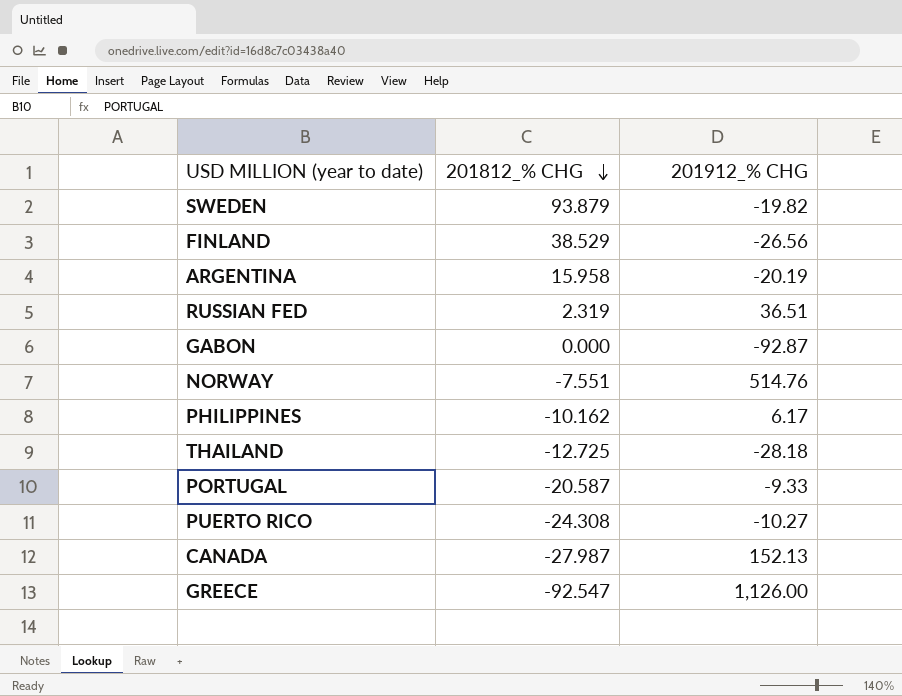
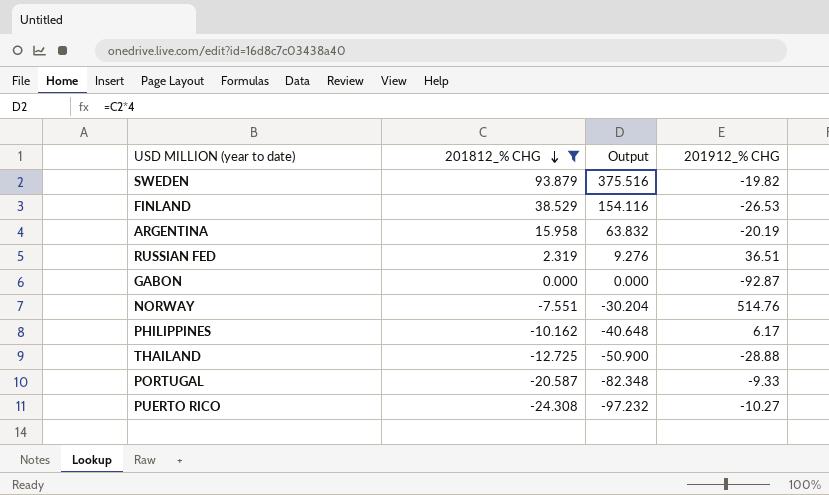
filter: none -> 201812_% CHG >= -24.308
column Output | formula: none -> [201812_% CHG] * 4
FINLAND | 201912_% CHG: -26.56 -> -26.53
THAILAND | 201912_% CHG: -28.18 -> -28.88

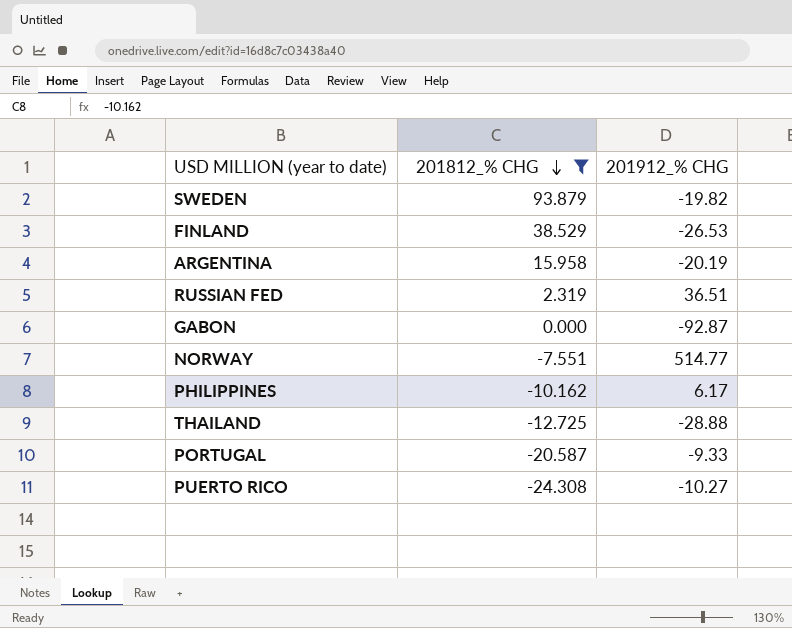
column Output | formula: [201812_% CHG] * 4 -> none
NORWAY | 201912_% CHG: 514.76 -> 514.77

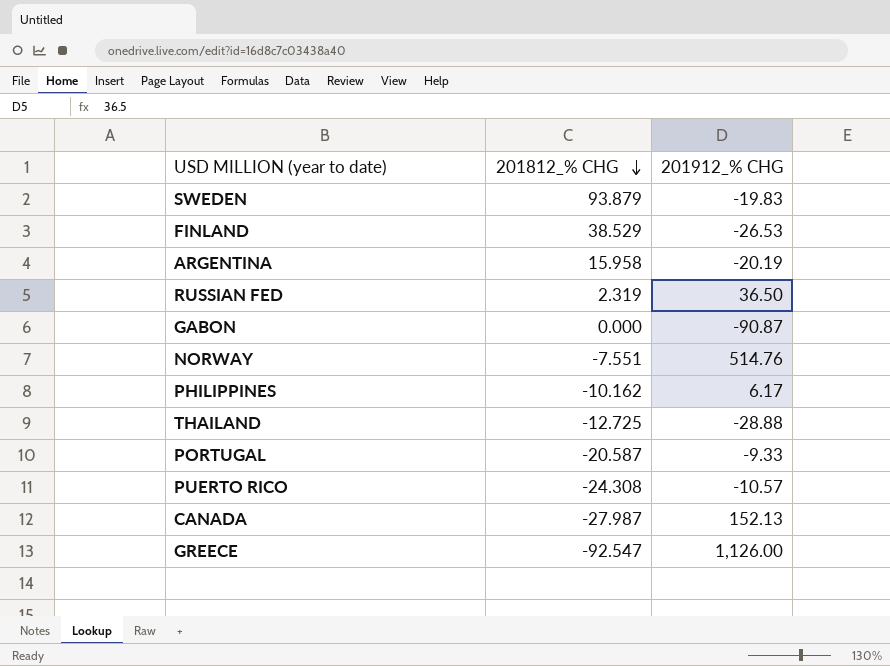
filter: 201812_% CHG >= -24.308 -> none
SWEDEN | 201912_% CHG: -19.82 -> -19.83
RUSSIAN FED | 201912_% CHG: 36.51 -> 36.50
GABON | 201912_% CHG: -92.87 -> -90.87
NORWAY | 201912_% CHG: 514.77 -> 514.76
PUERTO RICO | 201912_% CHG: -10.27 -> -10.57

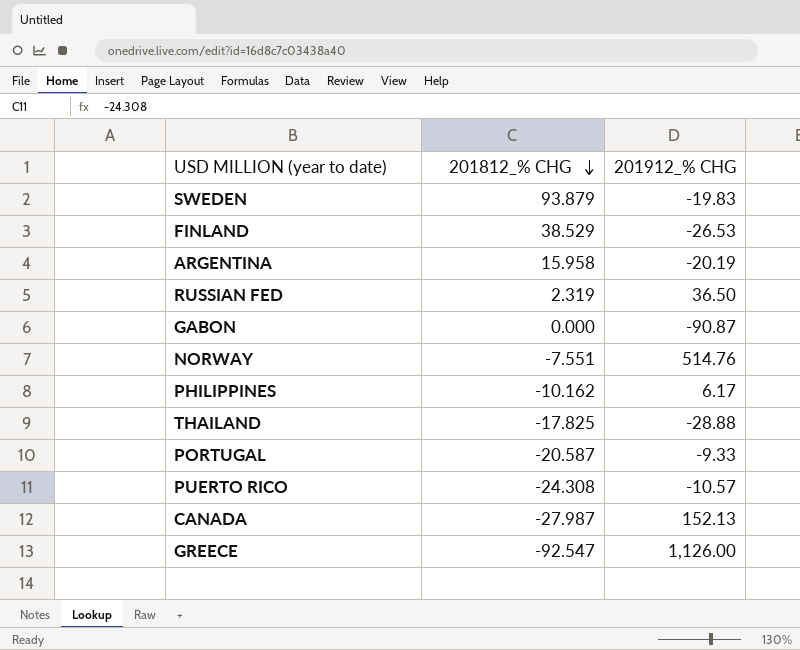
THAILAND | 201812_% CHG: -12.725 -> -17.825

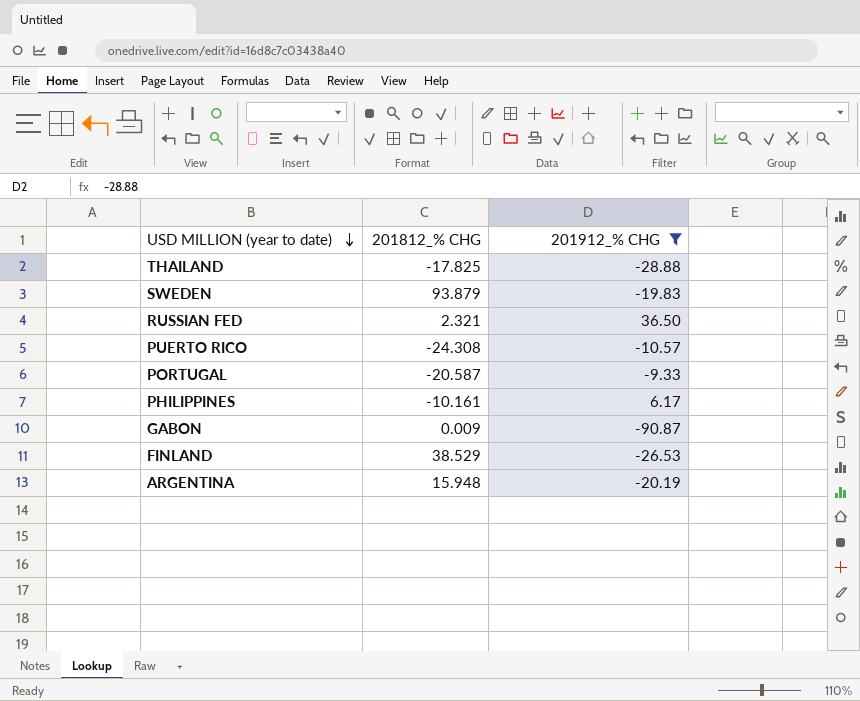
filter: none -> 201912_% CHG <= 36.50
row order: 201812_% CHG descending -> USD MILLION (year to date) descending
RUSSIAN FED | 201812_% CHG: 2.319 -> 2.321
PHILIPPINES | 201812_% CHG: -10.162 -> -10.161
GABON | 201812_% CHG: 0.000 -> 0.009
ARGENTINA | 201812_% CHG: 15.958 -> 15.948

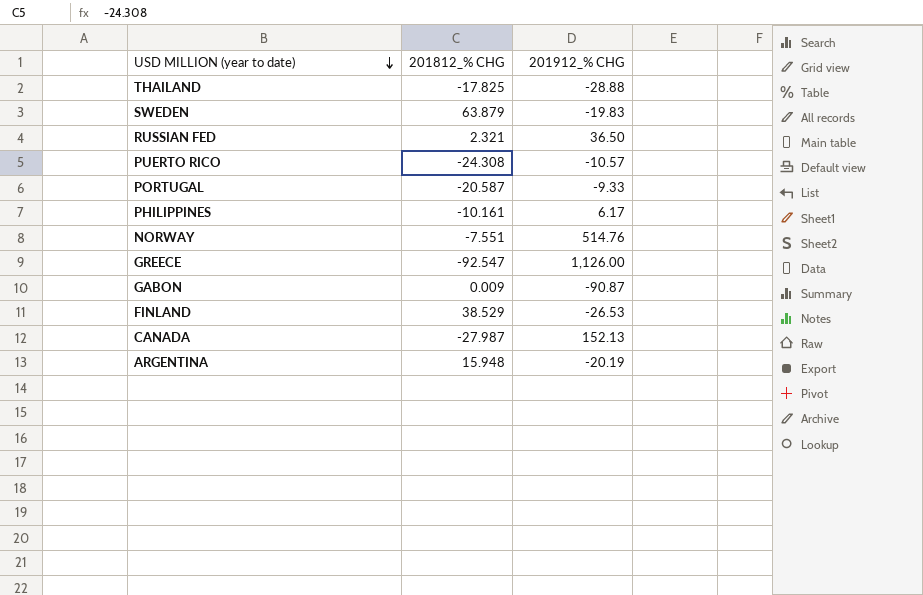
filter: 201912_% CHG <= 36.50 -> none
SWEDEN | 201812_% CHG: 93.879 -> 63.879

